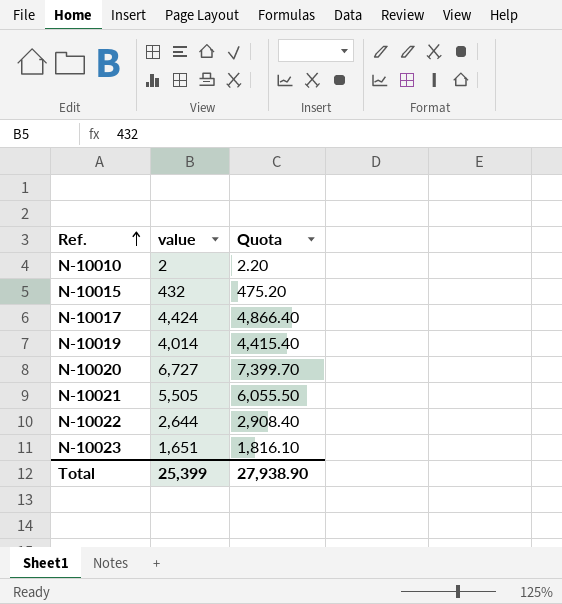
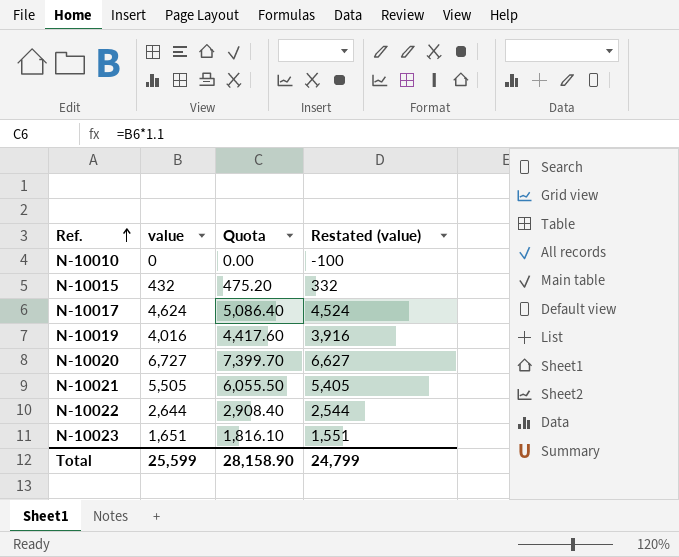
column Restated (value) | formula: none -> [value] - 100
N-10010 | value: 2 -> 0
N-10010 | Quota: 2.20 -> 0.00
N-10017 | value: 4,424 -> 4,624
N-10017 | Quota: 4,866.40 -> 5,086.40
N-10019 | value: 4,014 -> 4,016
N-10019 | Quota: 4,415.40 -> 4,417.60
Total | value: 25,399 -> 25,599
Total | Quota: 27,938.90 -> 28,158.90

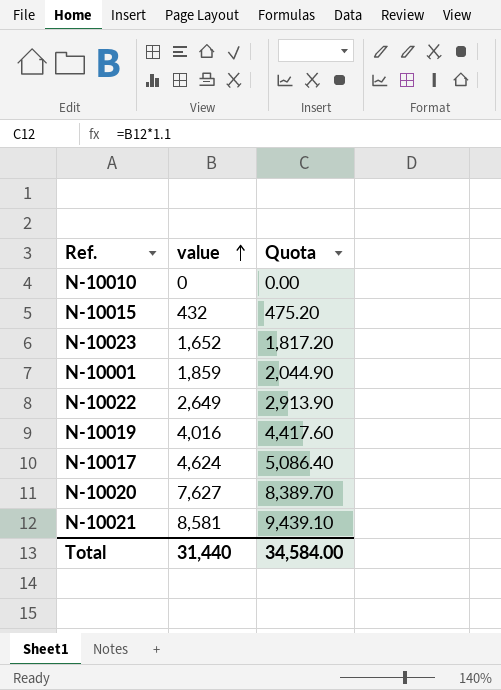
row order: Ref. ascending -> value ascending
column Restated (value) | formula: [value] - 100 -> none
N-10023 | value: 1,651 -> 1,652
N-10023 | Quota: 1,816.10 -> 1,817.20
row N-10001: none -> 1,859 | 2,044.90
N-10022 | value: 2,644 -> 2,649
N-10022 | Quota: 2,908.40 -> 2,913.90
N-10020 | value: 6,727 -> 7,627
N-10020 | Quota: 7,399.70 -> 8,389.70
N-10021 | value: 5,505 -> 8,581
N-10021 | Quota: 6,055.50 -> 9,439.10
Total | value: 25,599 -> 31,440
Total | Quota: 28,158.90 -> 34,584.00

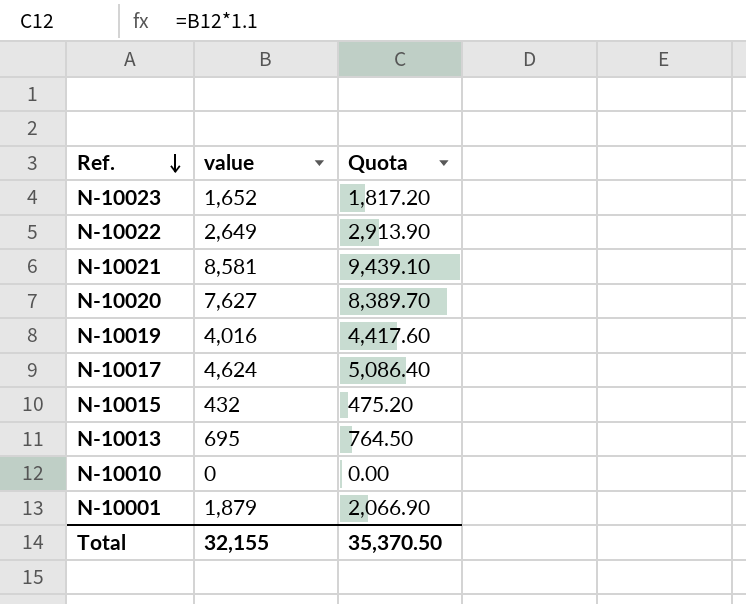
row order: value ascending -> Ref. descending
row N-10013: none -> 695 | 764.50
N-10001 | value: 1,859 -> 1,879
N-10001 | Quota: 2,044.90 -> 2,066.90
Total | value: 31,440 -> 32,155
Total | Quota: 34,584.00 -> 35,370.50

